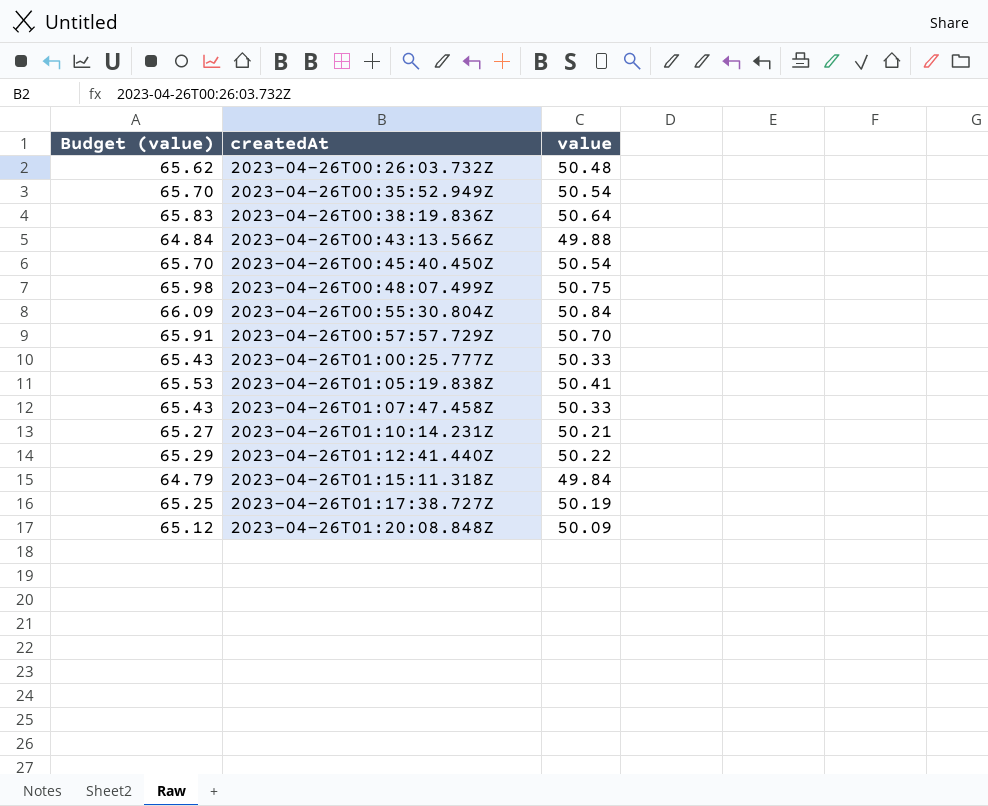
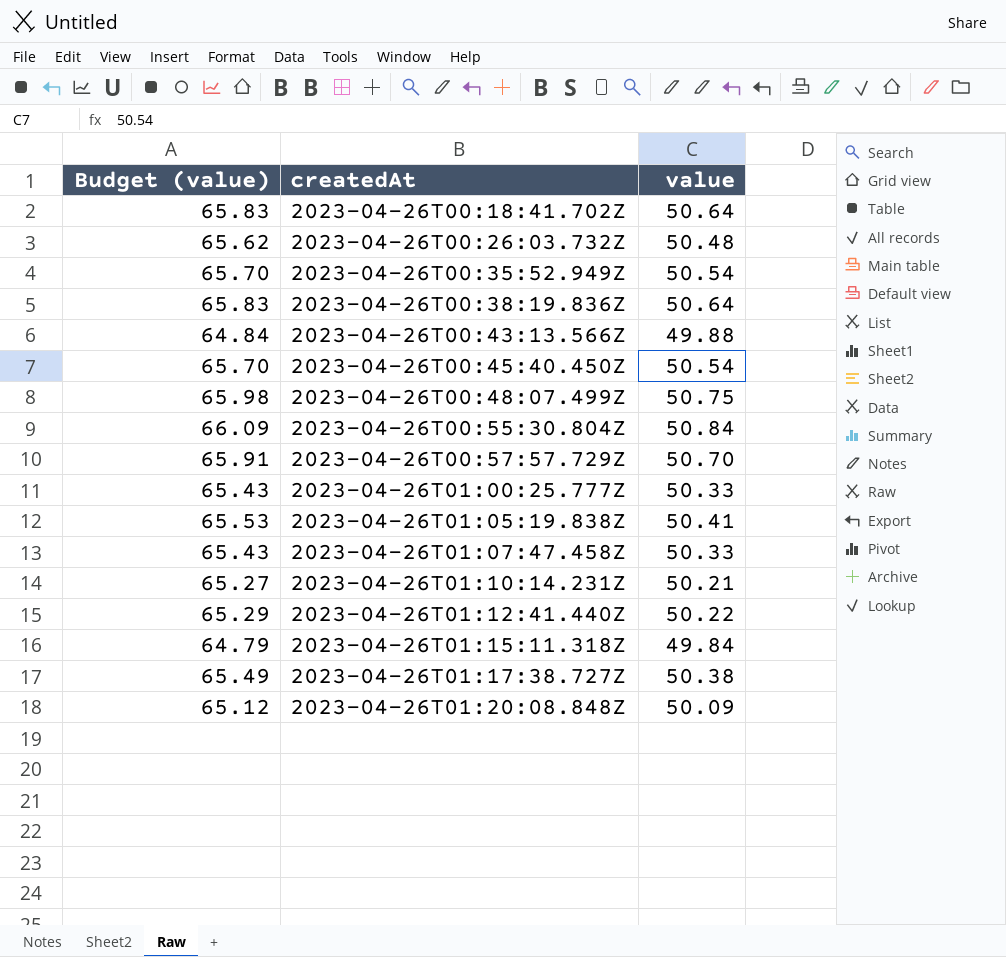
row 2023-04-26T00:18:41.702Z: none -> 65.83 | 50.64
2023-04-26T01:17:38.727Z | Budget (value): 65.25 -> 65.49
2023-04-26T01:17:38.727Z | value: 50.19 -> 50.38

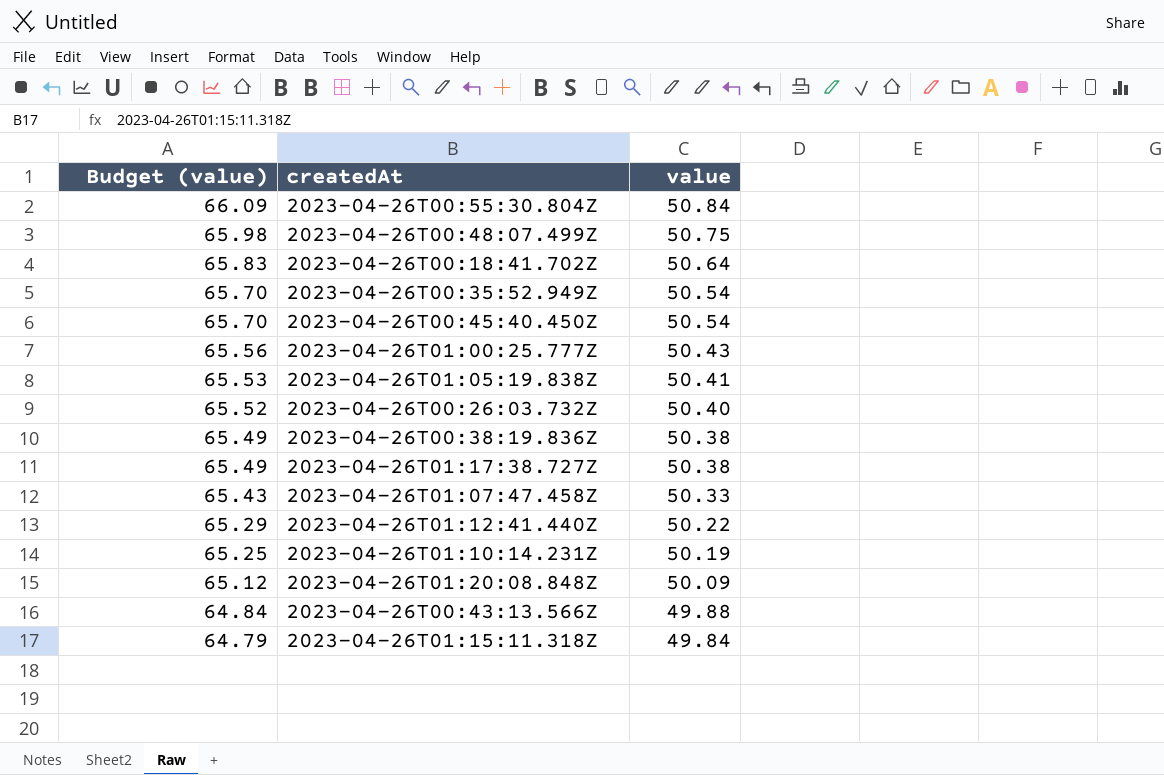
row order: createdAt ascending -> Budget (value) descending
row 2023-04-26T00:57:57.729Z: 65.91 | 50.70 -> none
2023-04-26T01:00:25.777Z | Budget (value): 65.43 -> 65.56
2023-04-26T01:00:25.777Z | value: 50.33 -> 50.43
2023-04-26T00:26:03.732Z | Budget (value): 65.62 -> 65.52
2023-04-26T00:26:03.732Z | value: 50.48 -> 50.40
2023-04-26T00:38:19.836Z | Budget (value): 65.83 -> 65.49
2023-04-26T00:38:19.836Z | value: 50.64 -> 50.38
2023-04-26T01:10:14.231Z | Budget (value): 65.27 -> 65.25
2023-04-26T01:10:14.231Z | value: 50.21 -> 50.19

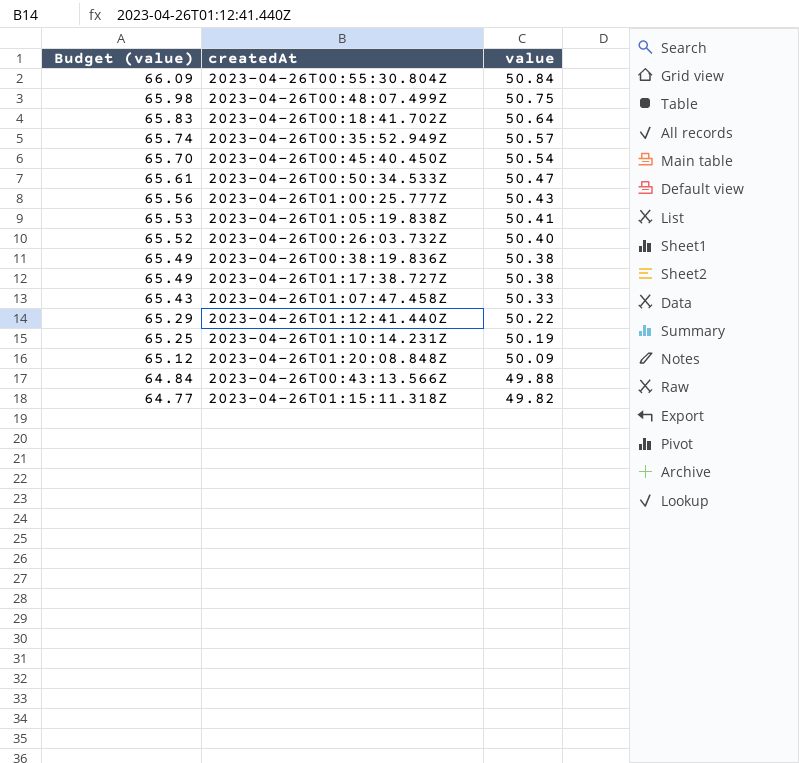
2023-04-26T00:35:52.949Z | Budget (value): 65.70 -> 65.74
2023-04-26T00:35:52.949Z | value: 50.54 -> 50.57
row 2023-04-26T00:50:34.533Z: none -> 65.61 | 50.47
2023-04-26T01:15:11.318Z | Budget (value): 64.79 -> 64.77
2023-04-26T01:15:11.318Z | value: 49.84 -> 49.82

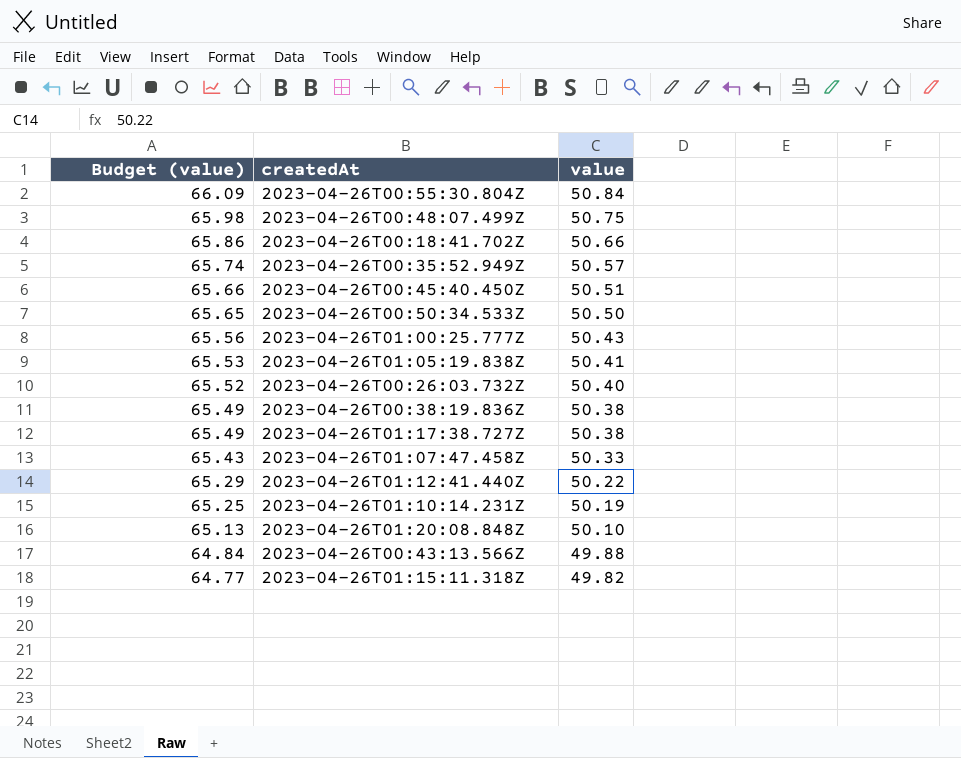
2023-04-26T00:18:41.702Z | Budget (value): 65.83 -> 65.86
2023-04-26T00:18:41.702Z | value: 50.64 -> 50.66
2023-04-26T00:45:40.450Z | Budget (value): 65.70 -> 65.66
2023-04-26T00:45:40.450Z | value: 50.54 -> 50.51
2023-04-26T00:50:34.533Z | Budget (value): 65.61 -> 65.65
2023-04-26T00:50:34.533Z | value: 50.47 -> 50.50
2023-04-26T01:20:08.848Z | Budget (value): 65.12 -> 65.13
2023-04-26T01:20:08.848Z | value: 50.09 -> 50.10

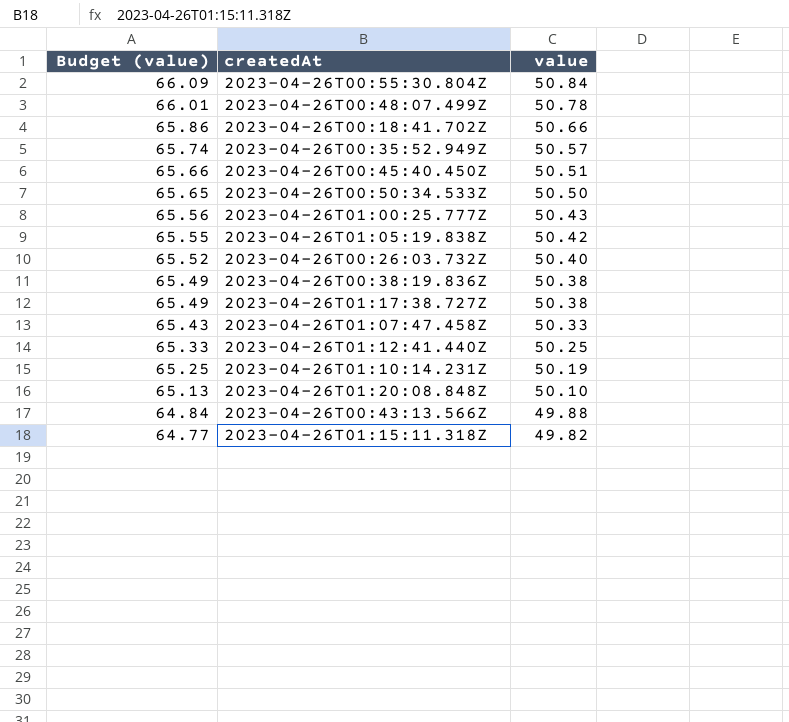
2023-04-26T00:48:07.499Z | Budget (value): 65.98 -> 66.01
2023-04-26T00:48:07.499Z | value: 50.75 -> 50.78
2023-04-26T01:05:19.838Z | Budget (value): 65.53 -> 65.55
2023-04-26T01:05:19.838Z | value: 50.41 -> 50.42
2023-04-26T01:12:41.440Z | Budget (value): 65.29 -> 65.33
2023-04-26T01:12:41.440Z | value: 50.22 -> 50.25

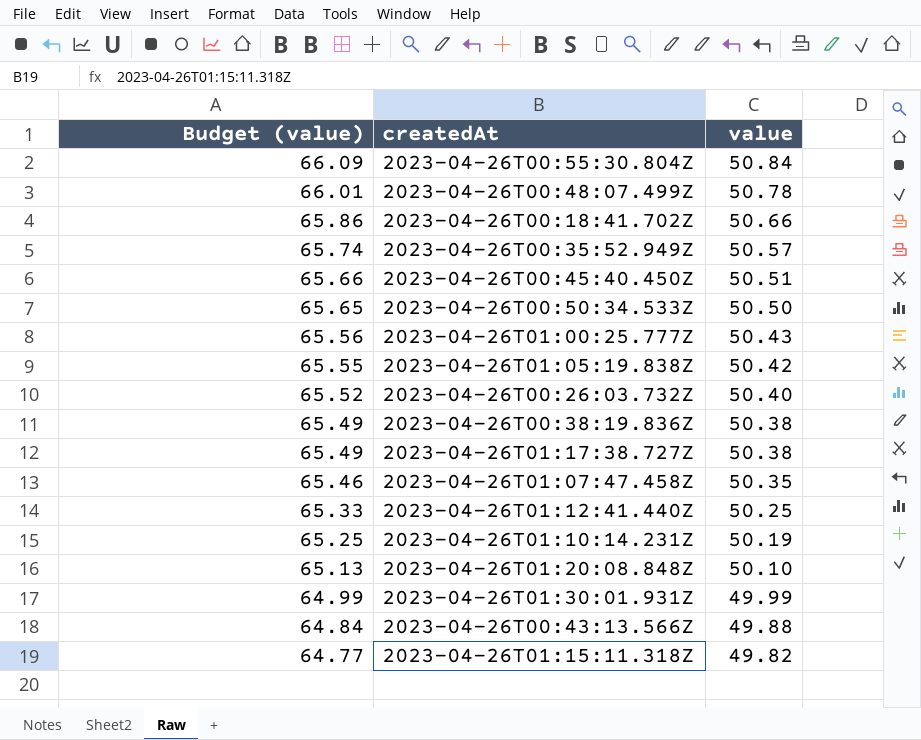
2023-04-26T01:07:47.458Z | Budget (value): 65.43 -> 65.46
2023-04-26T01:07:47.458Z | value: 50.33 -> 50.35
row 2023-04-26T01:30:01.931Z: none -> 64.99 | 49.99

